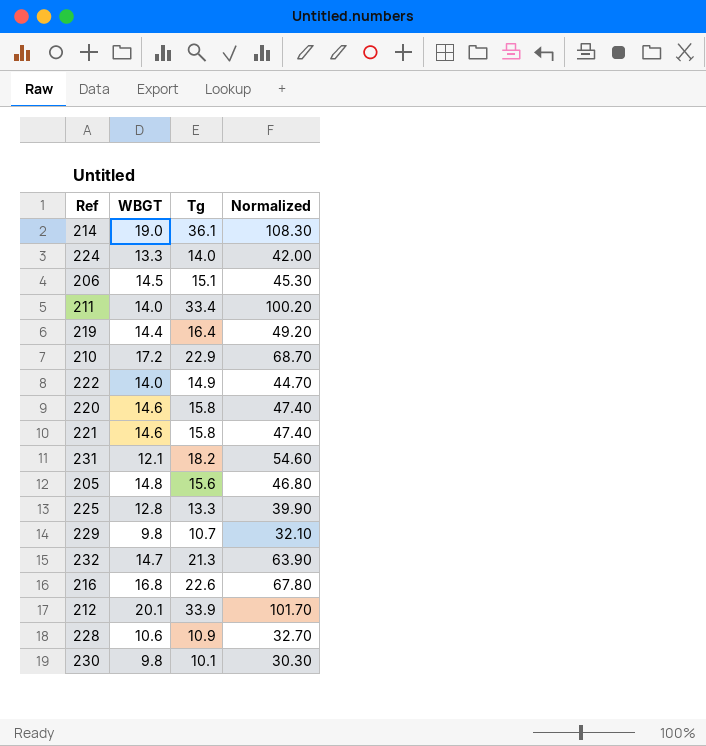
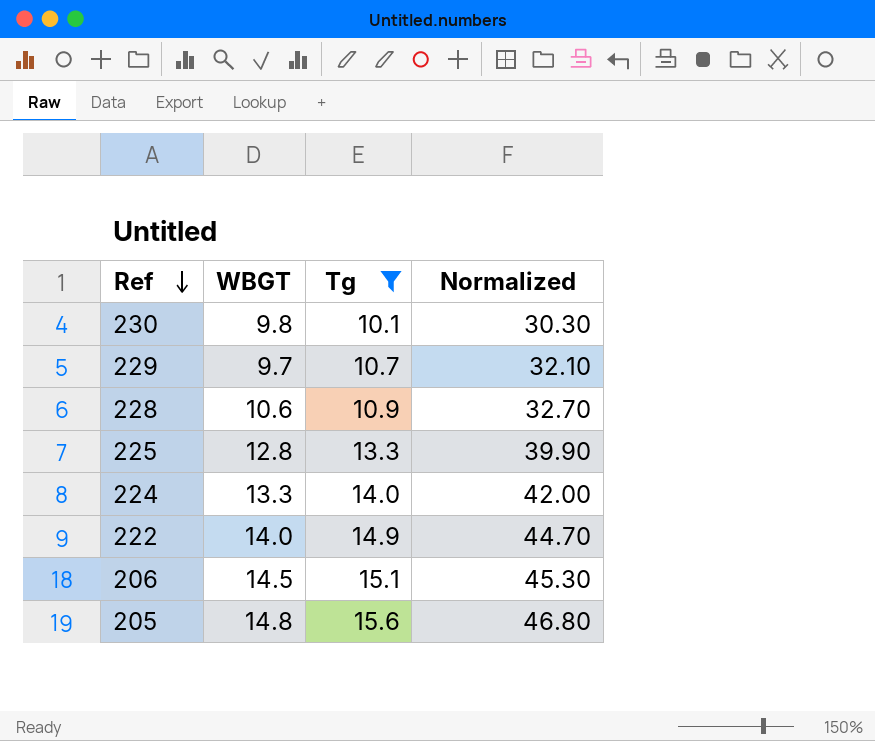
filter: none -> Tg <= 15.6
row order: none -> Ref descending
229 | WBGT: 9.8 -> 9.7

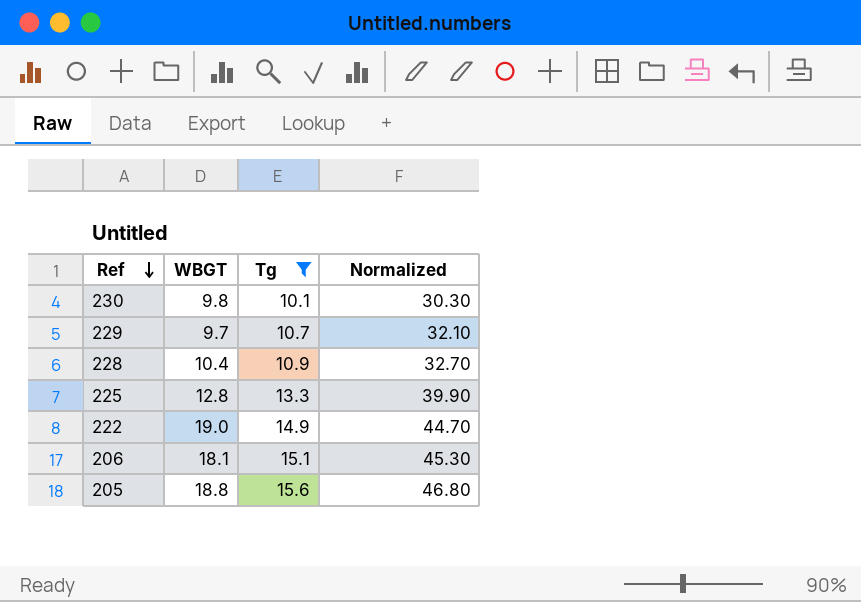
row 224: 13.3 | 14.0 | 42.00 -> none
228 | WBGT: 10.6 -> 10.4
222 | WBGT: 14.0 -> 19.0
206 | WBGT: 14.5 -> 18.1
205 | WBGT: 14.8 -> 18.8

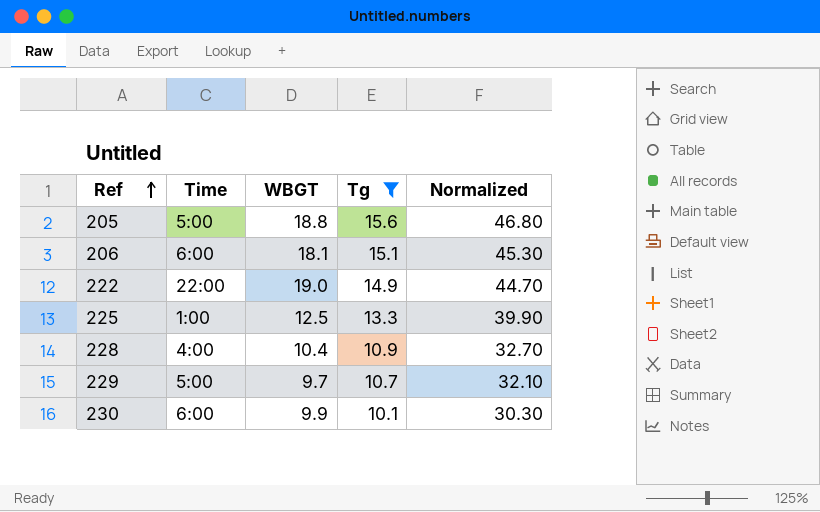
row order: Ref descending -> Ref ascending
column Time | position: none -> 2
225 | WBGT: 12.8 -> 12.5
230 | WBGT: 9.8 -> 9.9

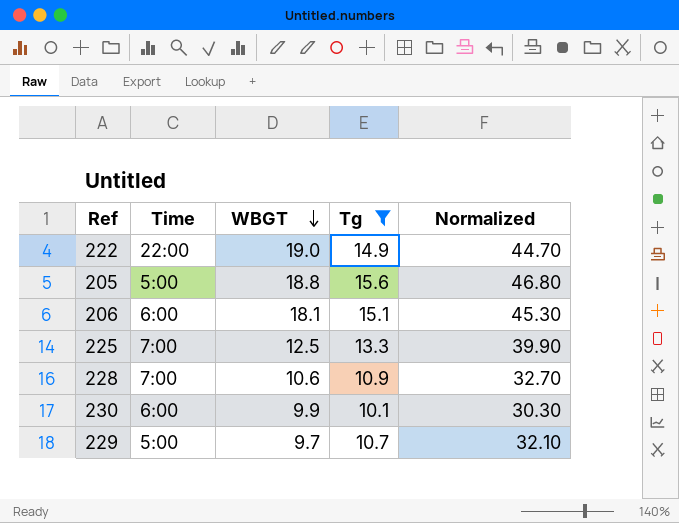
row order: Ref ascending -> WBGT descending
225 | Time: 1:00 -> 7:00
228 | Time: 4:00 -> 7:00
228 | WBGT: 10.4 -> 10.6

